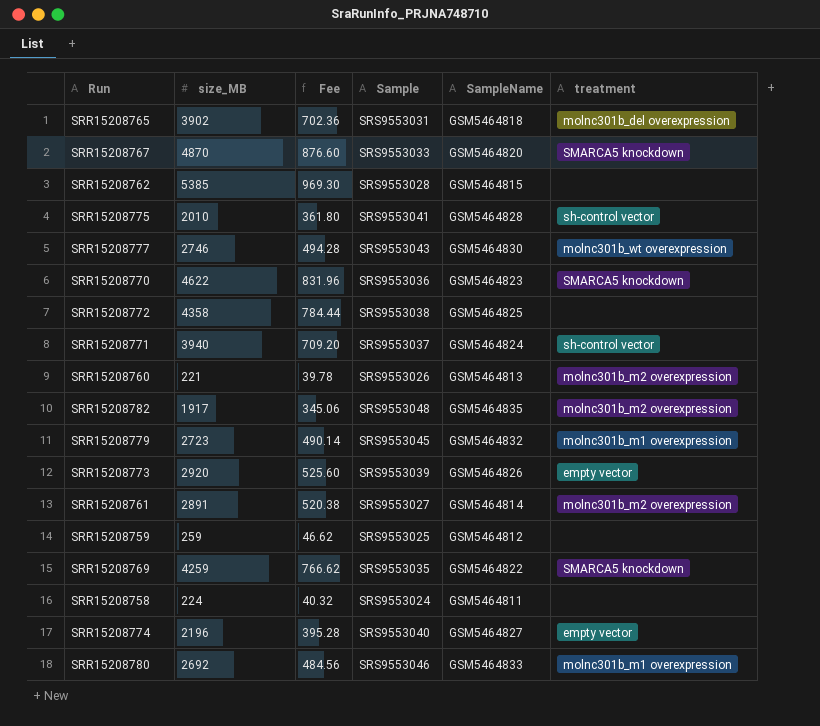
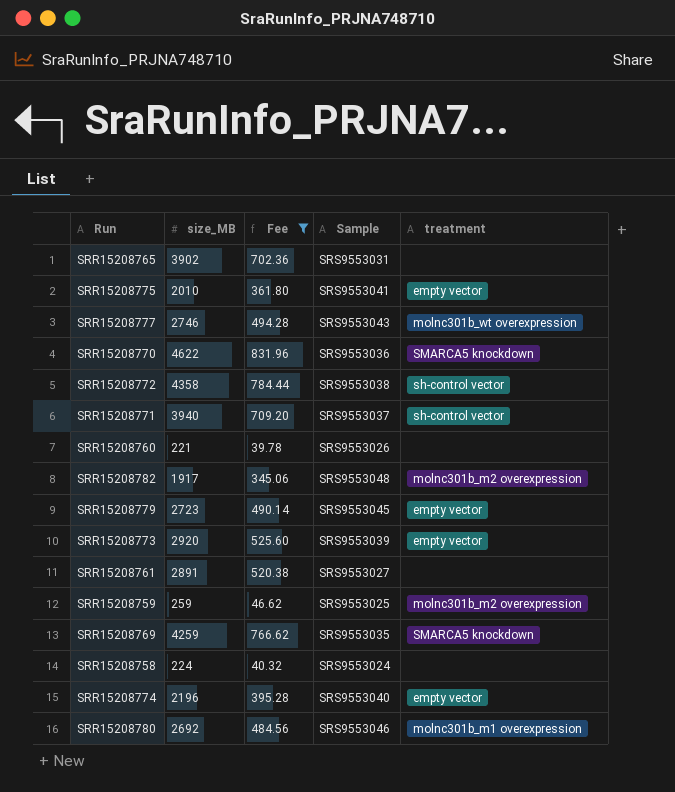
filter: none -> Fee <= 831.96
column SampleName | position: 5 -> none
SRR15208765 | treatment: molnc301b_del overexpression -> none
SRR15208775 | treatment: sh-control vector -> empty vector
SRR15208772 | treatment: none -> sh-control vector
SRR15208760 | treatment: molnc301b_m2 overexpression -> none
SRR15208779 | treatment: molnc301b_m1 overexpression -> empty vector
SRR15208761 | treatment: molnc301b_m2 overexpression -> none
SRR15208759 | treatment: none -> molnc301b_m2 overexpression

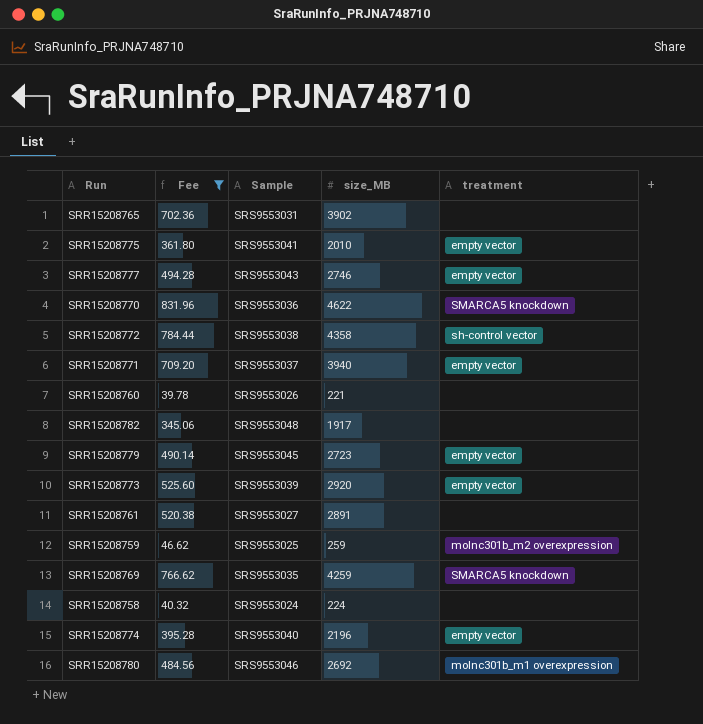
column size_MB | position: 2 -> 4
SRR15208777 | treatment: molnc301b_wt overexpression -> empty vector
SRR15208771 | treatment: sh-control vector -> empty vector
SRR15208782 | treatment: molnc301b_m2 overexpression -> none

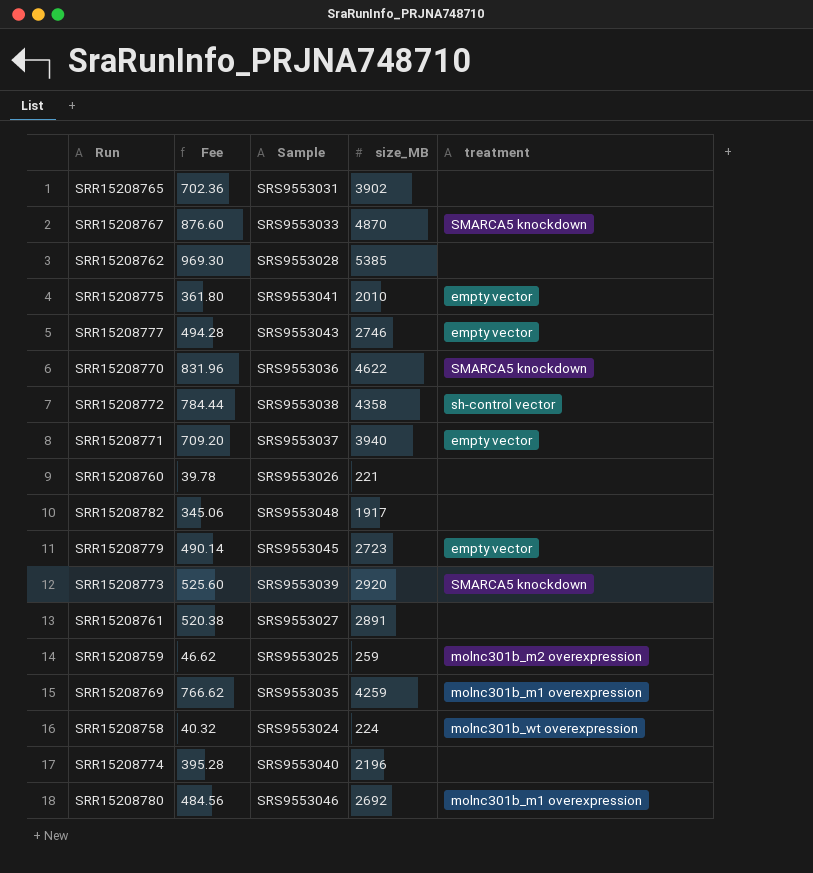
filter: Fee <= 831.96 -> none
SRR15208773 | treatment: empty vector -> SMARCA5 knockdown
SRR15208769 | treatment: SMARCA5 knockdown -> molnc301b_m1 overexpression
SRR15208758 | treatment: none -> molnc301b_wt overexpression
SRR15208774 | treatment: empty vector -> none

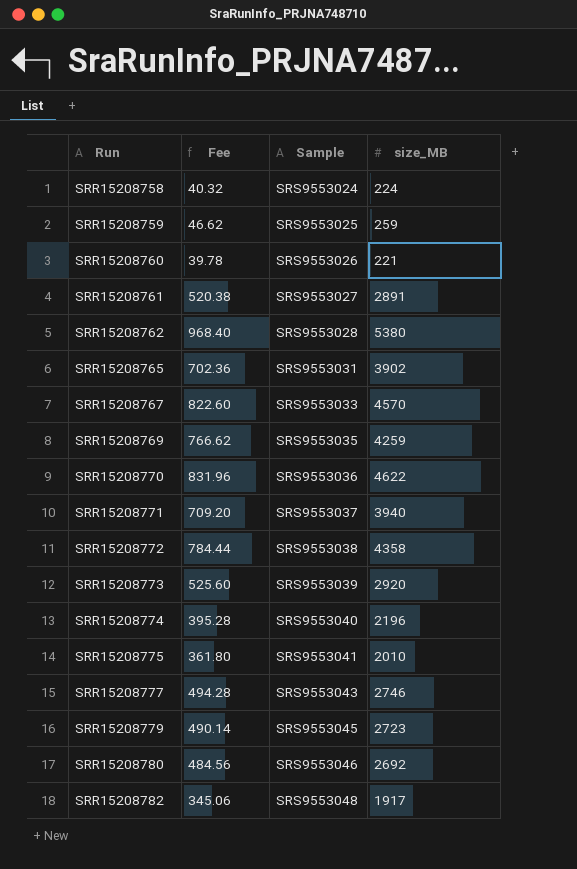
row order: none -> Run ascending
column treatment | position: 5 -> none
SRR15208762 | Fee: 969.30 -> 968.40
SRR15208762 | size_MB: 5385 -> 5380
SRR15208767 | Fee: 876.60 -> 822.60
SRR15208767 | size_MB: 4870 -> 4570

